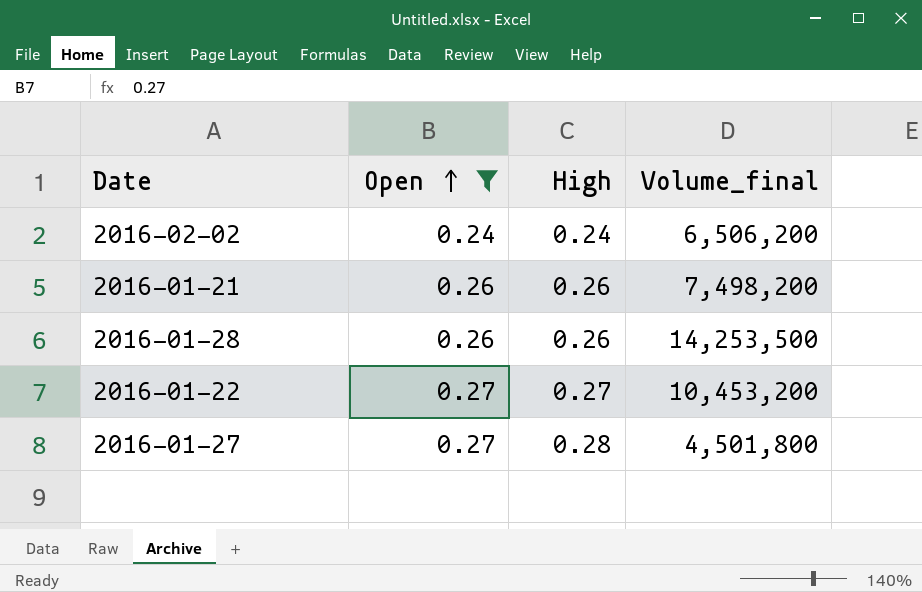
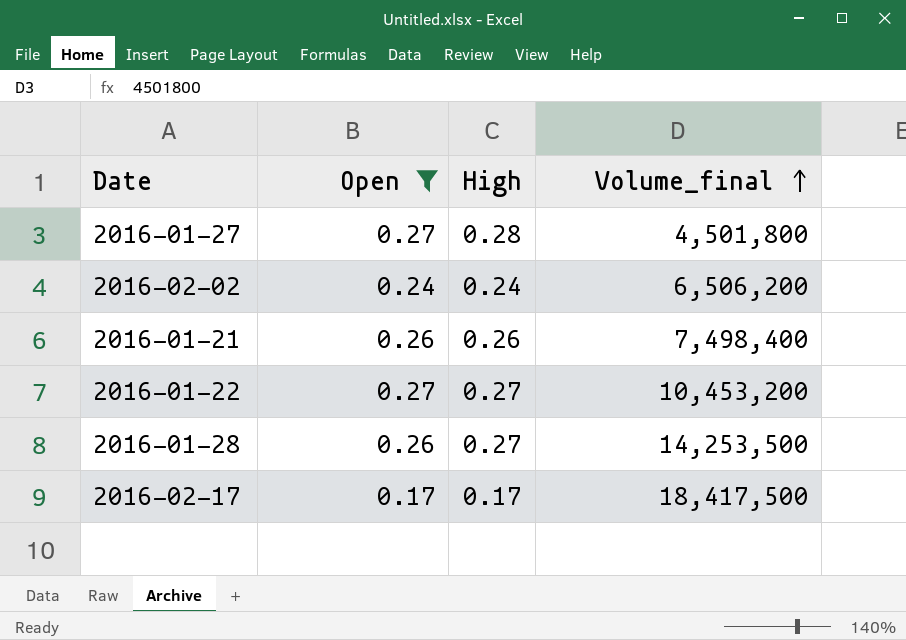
row order: Open ascending -> Volume_final ascending
2016-01-21 | Volume_final: 7,498,200 -> 7,498,400
2016-01-28 | High: 0.26 -> 0.27
row 2016-02-17: none -> 0.17 | 0.17 | 18,417,500

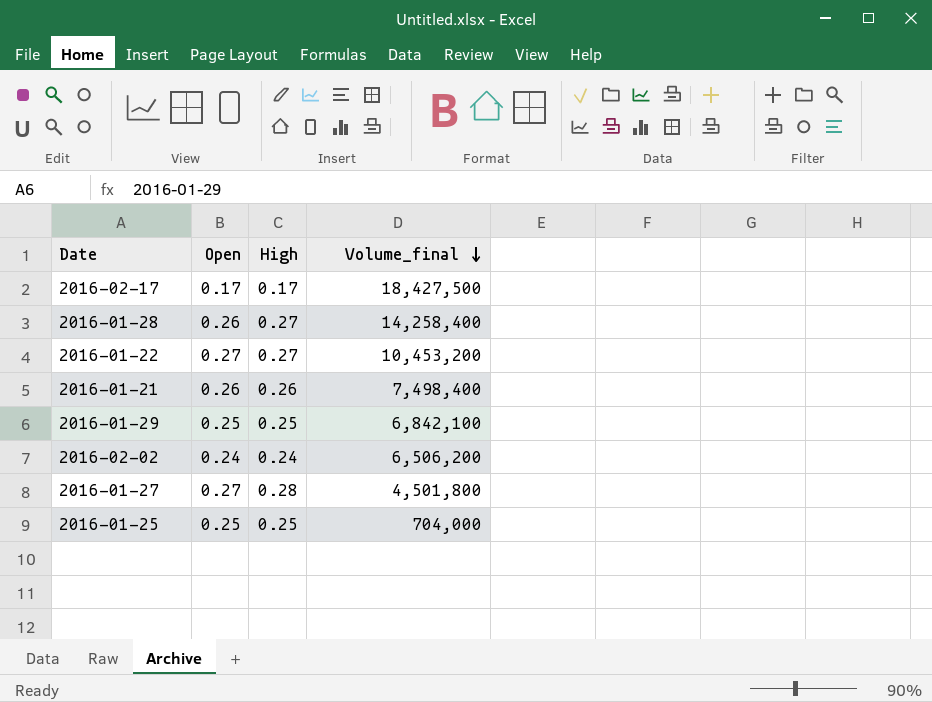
filter: Open != 0.25 -> none
row order: Volume_final ascending -> Volume_final descending
2016-02-17 | Volume_final: 18,417,500 -> 18,427,500
2016-01-28 | Volume_final: 14,253,500 -> 14,258,400

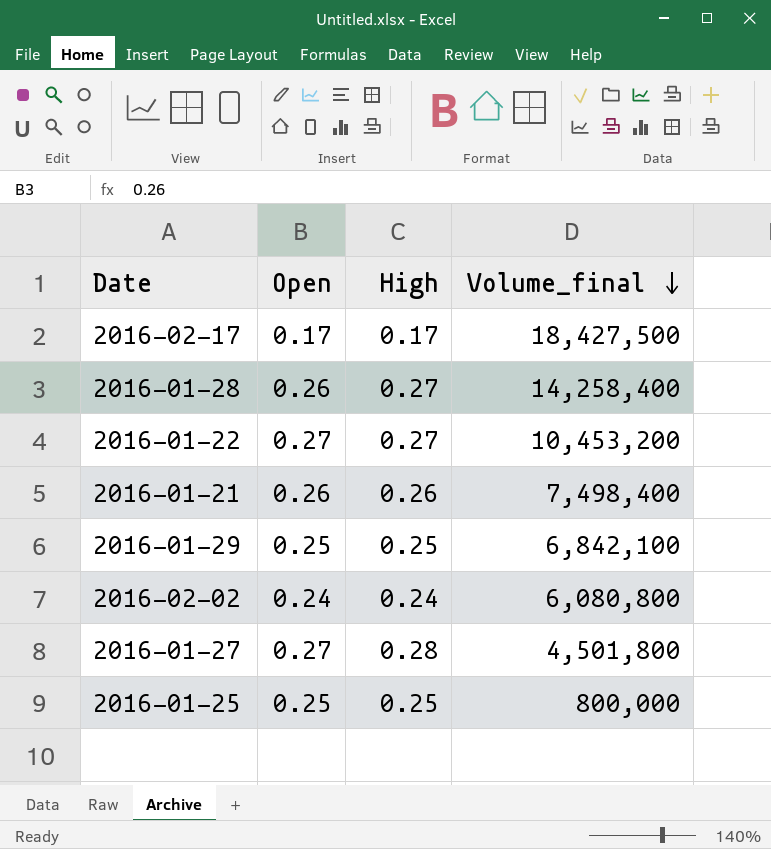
2016-02-02 | Volume_final: 6,506,200 -> 6,080,800
2016-01-25 | Volume_final: 704,000 -> 800,000

